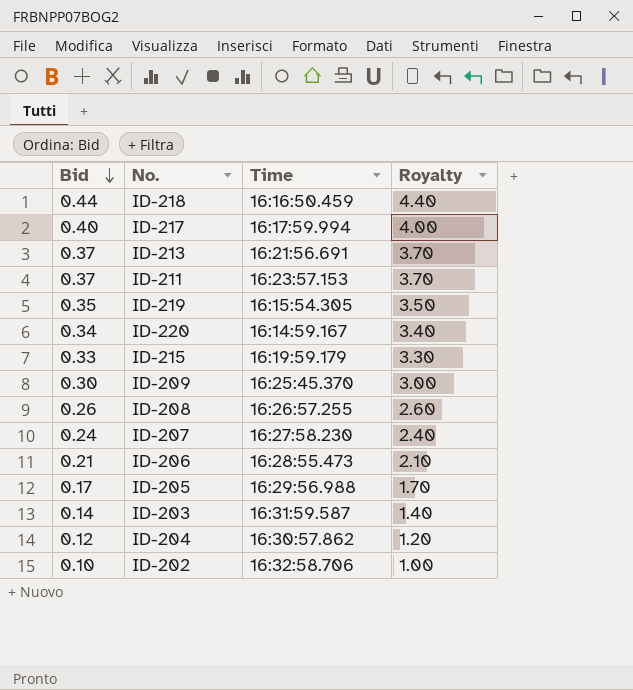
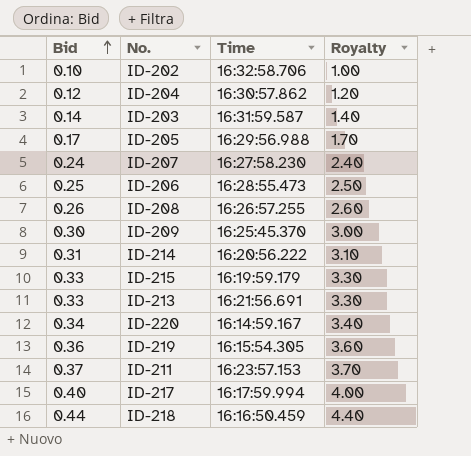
row order: Bid descending -> Bid ascending
ID-206 | Bid: 0.21 -> 0.25
ID-206 | Royalty: 2.10 -> 2.50
row ID-214: none -> 0.31 | 16:20:56.222 | 3.10
ID-213 | Bid: 0.37 -> 0.33
ID-213 | Royalty: 3.70 -> 3.30
ID-219 | Bid: 0.35 -> 0.36
ID-219 | Royalty: 3.50 -> 3.60

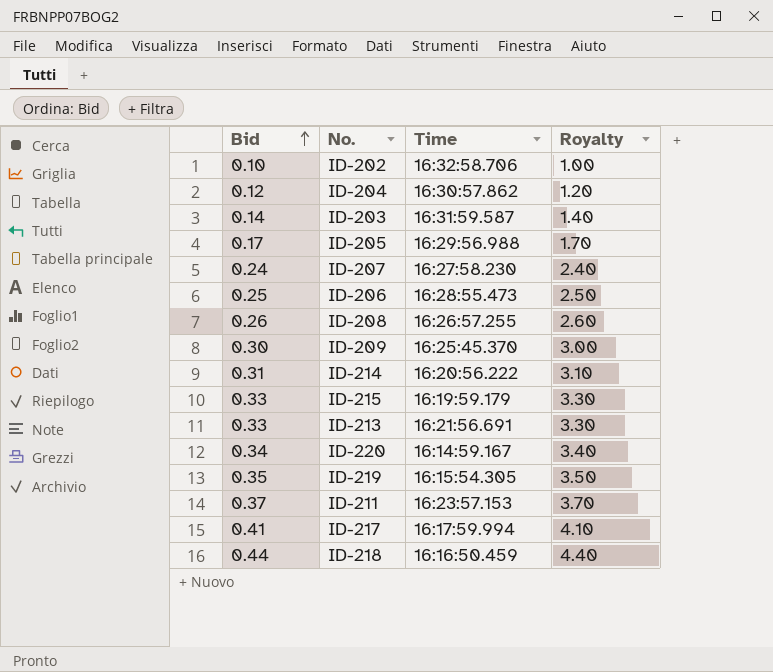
ID-219 | Bid: 0.36 -> 0.35
ID-219 | Royalty: 3.60 -> 3.50
ID-217 | Bid: 0.40 -> 0.41
ID-217 | Royalty: 4.00 -> 4.10

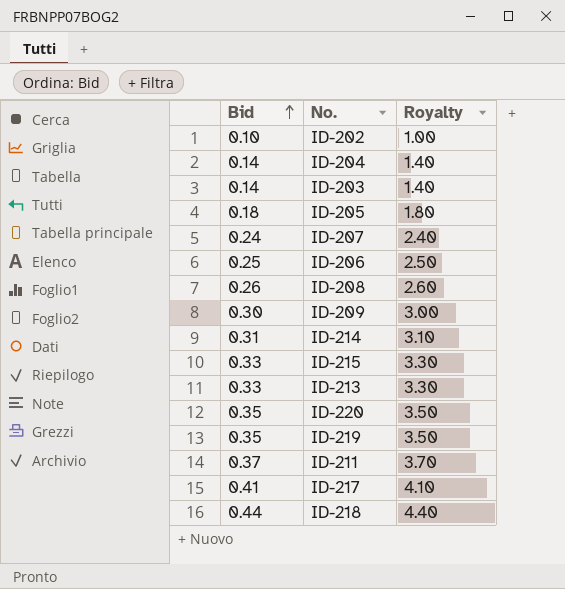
column Time | position: 3 -> none
ID-204 | Bid: 0.12 -> 0.14
ID-204 | Royalty: 1.20 -> 1.40
ID-205 | Bid: 0.17 -> 0.18
ID-205 | Royalty: 1.70 -> 1.80
ID-220 | Bid: 0.34 -> 0.35
ID-220 | Royalty: 3.40 -> 3.50

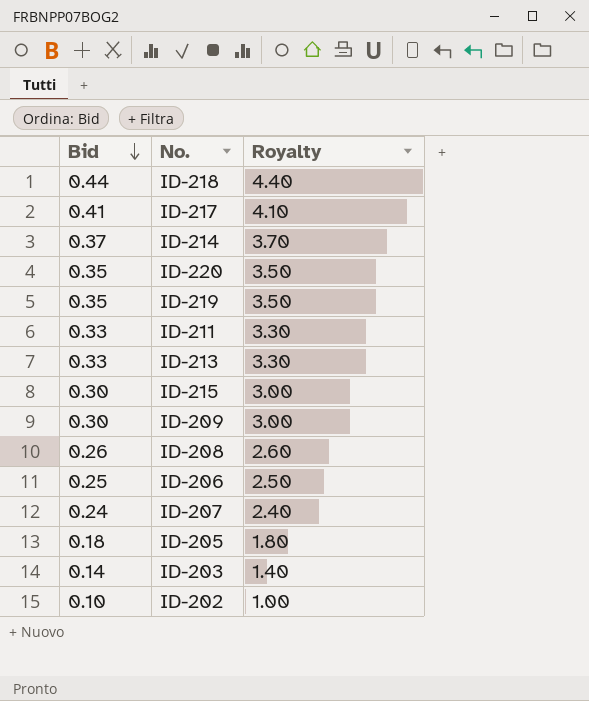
row order: Bid ascending -> Bid descending
row ID-204: 0.14 | 1.40 -> none
ID-214 | Bid: 0.31 -> 0.37
ID-214 | Royalty: 3.10 -> 3.70
ID-211 | Bid: 0.37 -> 0.33
ID-211 | Royalty: 3.70 -> 3.30
ID-215 | Bid: 0.33 -> 0.30
ID-215 | Royalty: 3.30 -> 3.00

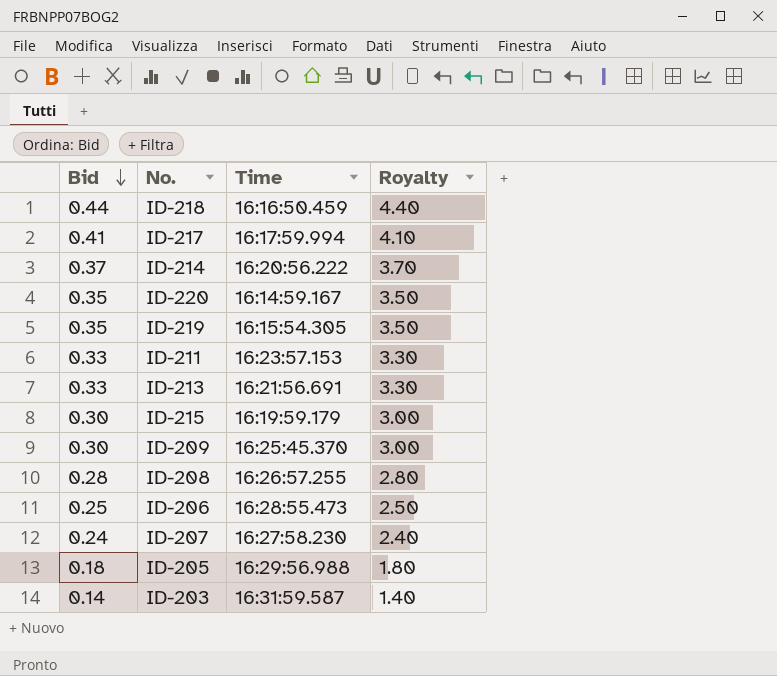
column Time | position: none -> 3
row ID-202: 0.10 | 1.00 -> none
ID-208 | Bid: 0.26 -> 0.28
ID-208 | Royalty: 2.60 -> 2.80

